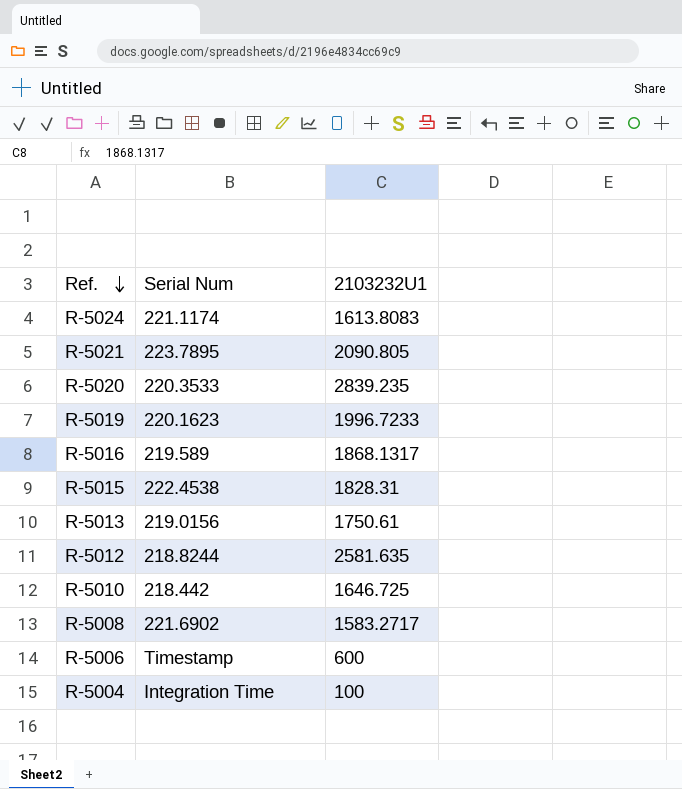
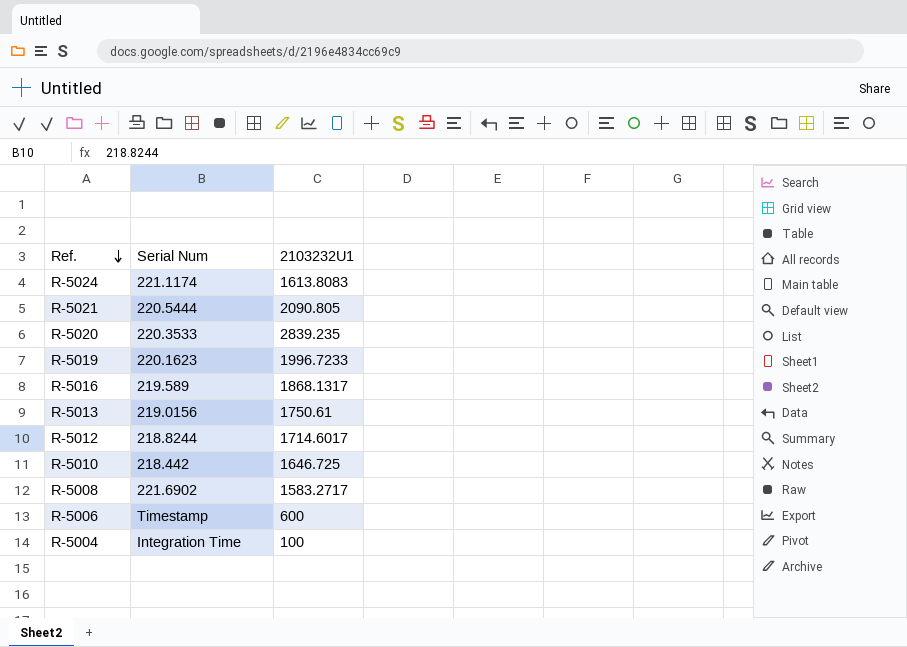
row R-5015: 222.4538 | 1828.31 -> none
R-5021 | Serial Num: 223.7895 -> 220.5444
R-5012 | 2103232U1: 2581.635 -> 1714.6017

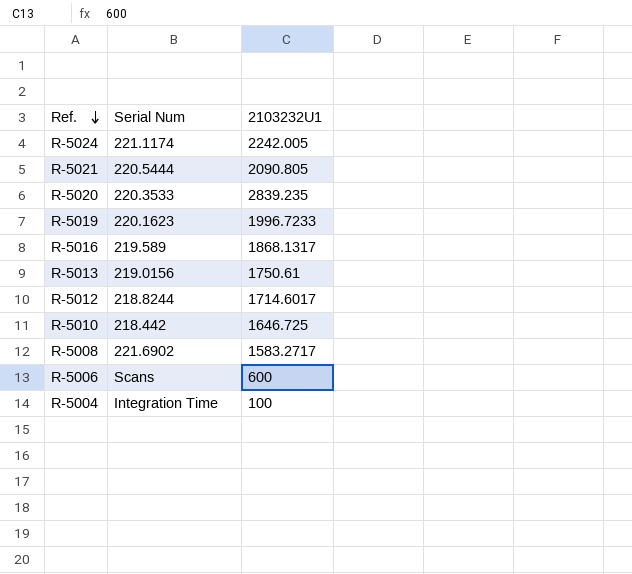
R-5024 | 2103232U1: 1613.8083 -> 2242.005
R-5006 | Serial Num: Timestamp -> Scans

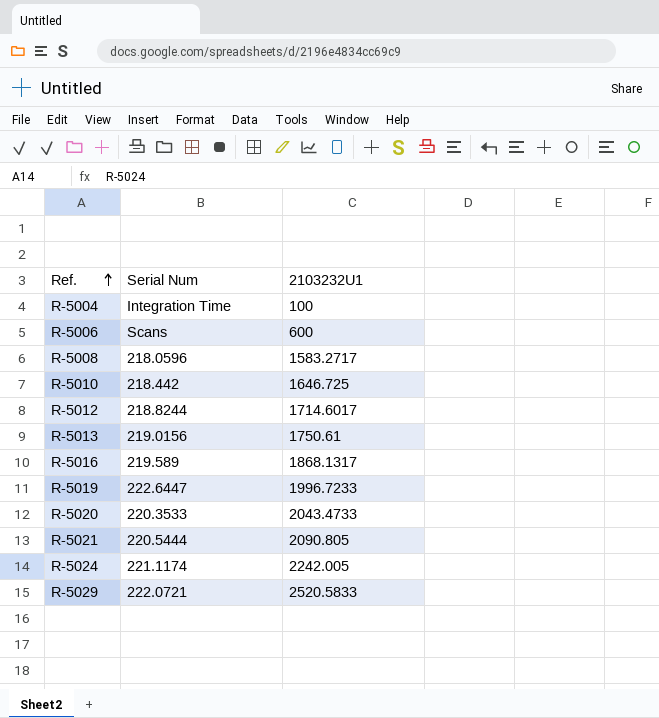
row order: Ref. descending -> Ref. ascending
R-5008 | Serial Num: 221.6902 -> 218.0596
R-5019 | Serial Num: 220.1623 -> 222.6447
R-5020 | 2103232U1: 2839.235 -> 2043.4733
row R-5029: none -> 222.0721 | 2520.5833

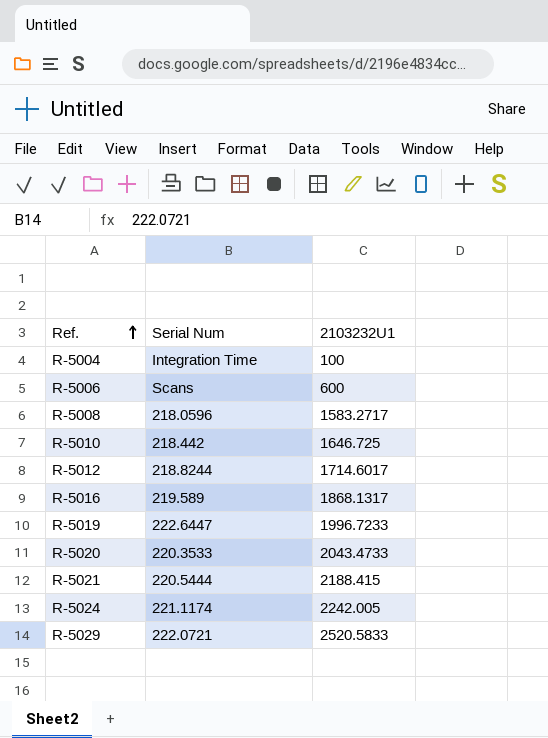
row R-5013: 219.0156 | 1750.61 -> none
R-5021 | 2103232U1: 2090.805 -> 2188.415

